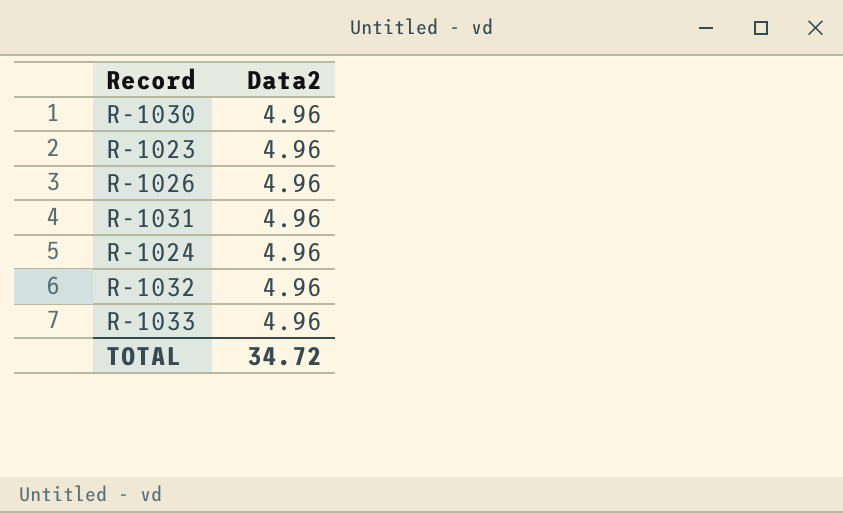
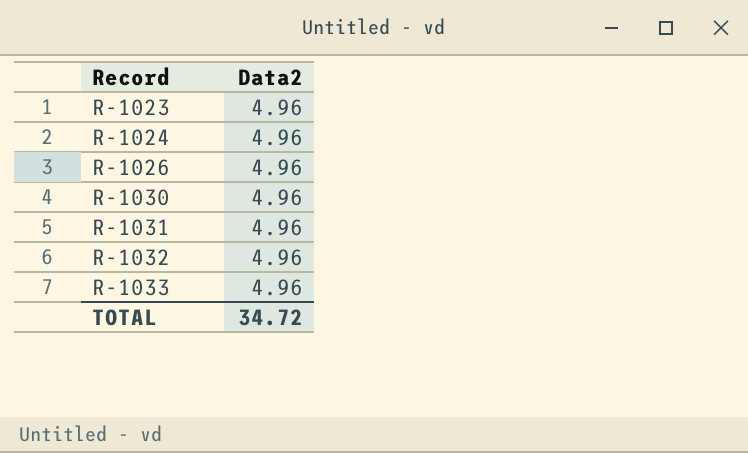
row order: none -> Record ascending

